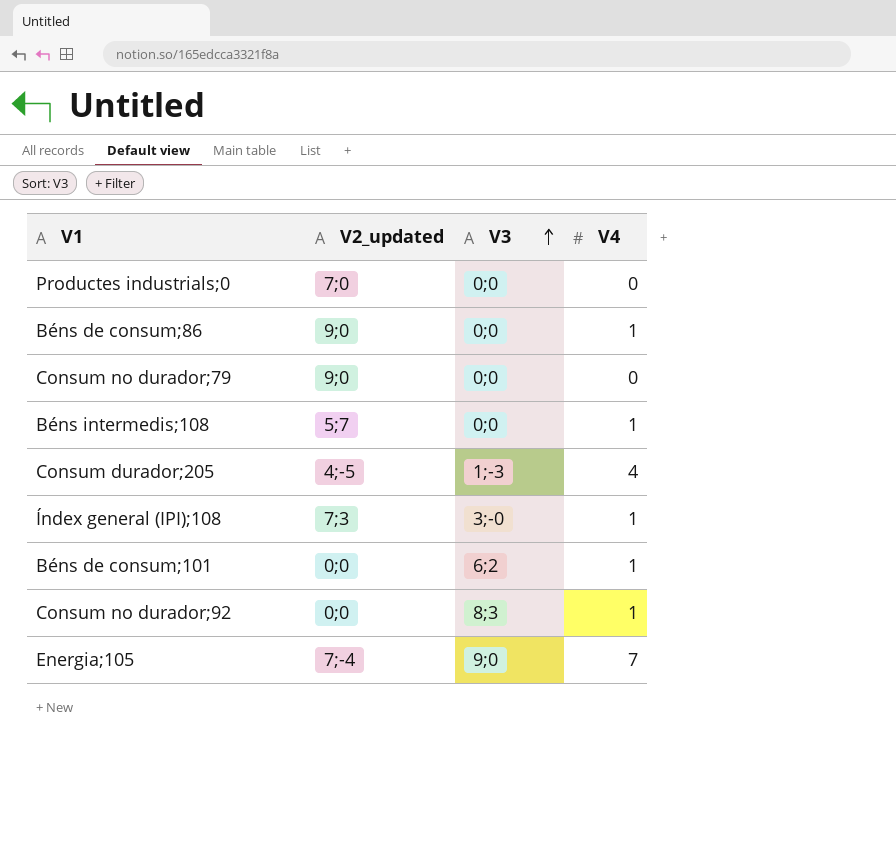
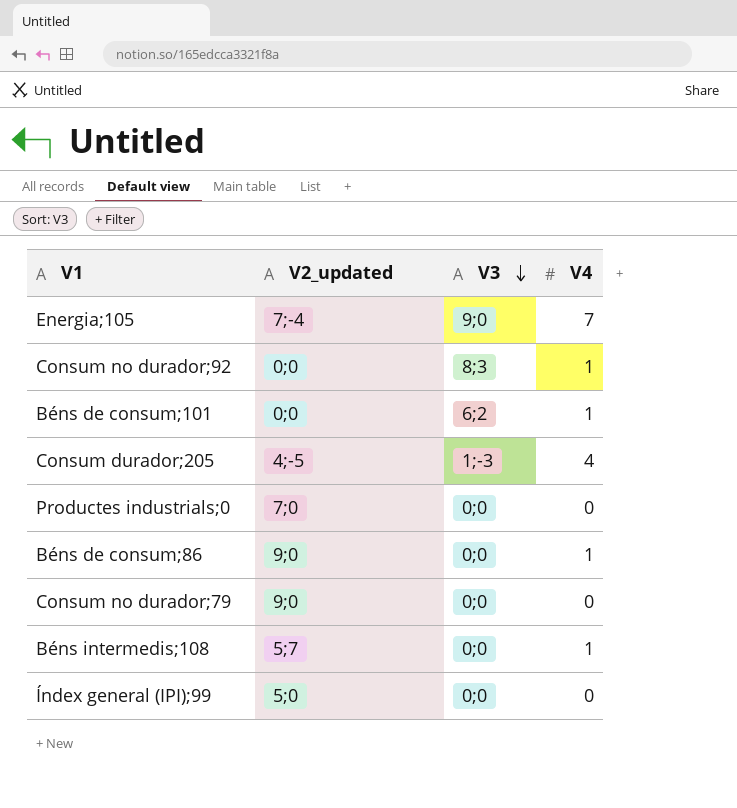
row order: V3 ascending -> V3 descending
row Índex general (IPI);108: 7;3 | 3;-0 | 1 -> none
row Índex general (IPI);99: none -> 5;0 | 0;0 | 0

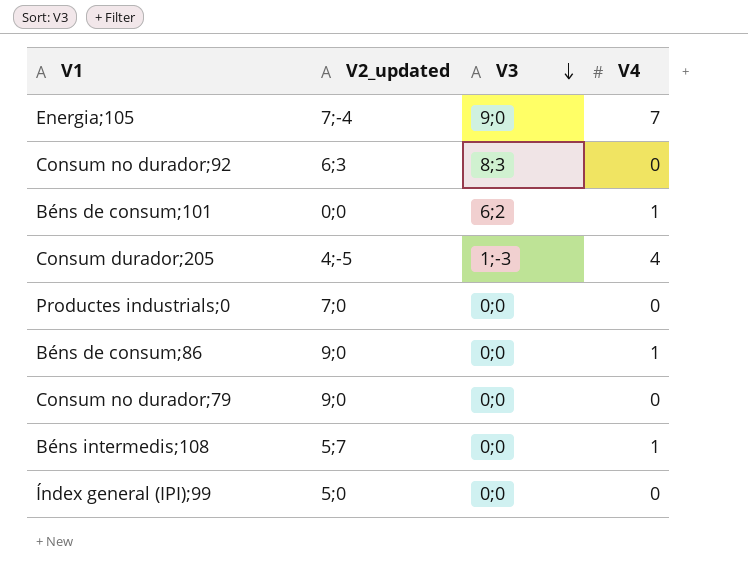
Consum no durador;92 | V2_updated: 0;0 -> 6;3
Consum no durador;92 | V4: 1 -> 0

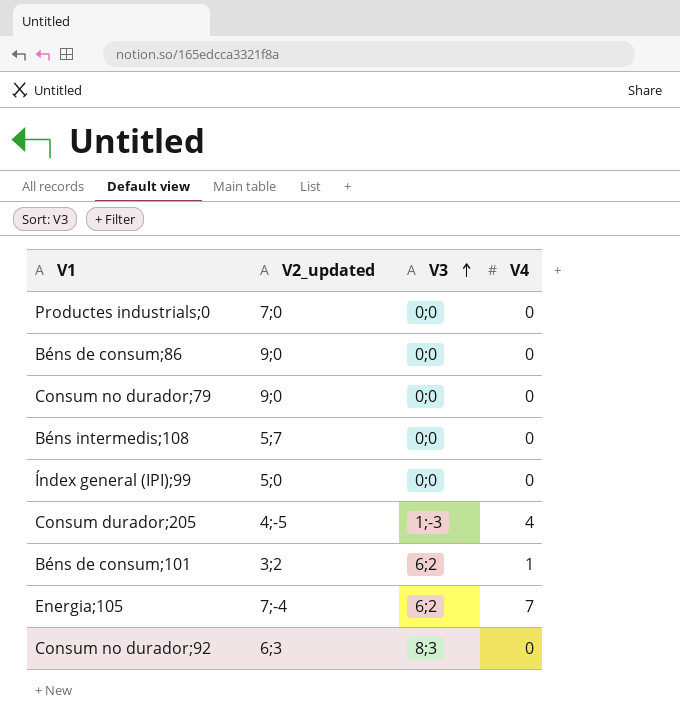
row order: V3 descending -> V3 ascending
Béns de consum;86 | V4: 1 -> 0
Béns intermedis;108 | V4: 1 -> 0
Béns de consum;101 | V2_updated: 0;0 -> 3;2
Energia;105 | V3: 9;0 -> 6;2

